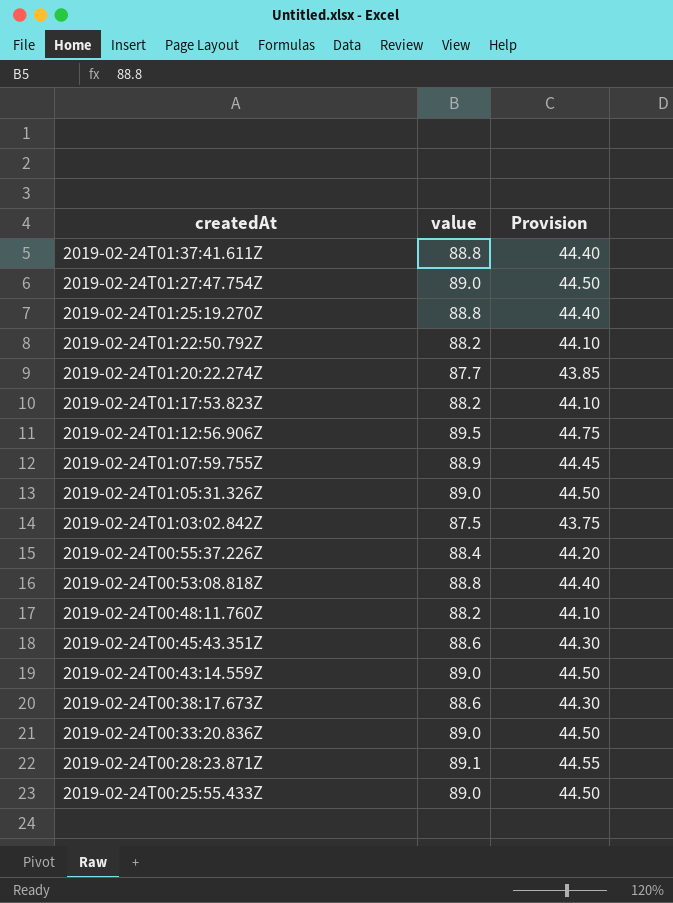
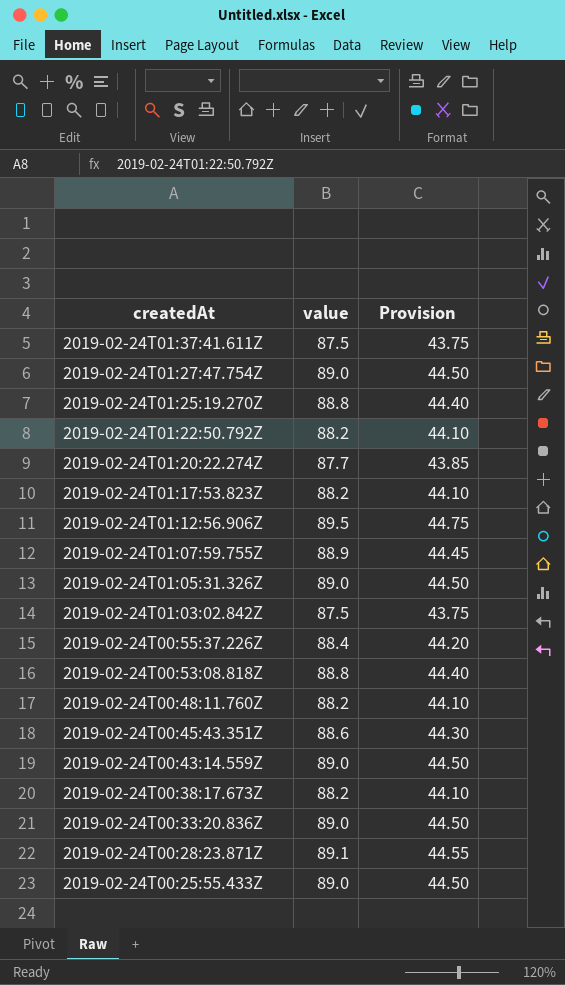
2019-02-24T01:37:41.611Z | value: 88.8 -> 87.5
2019-02-24T01:37:41.611Z | Provision: 44.40 -> 43.75
2019-02-24T00:38:17.673Z | value: 88.6 -> 88.2
2019-02-24T00:38:17.673Z | Provision: 44.30 -> 44.10

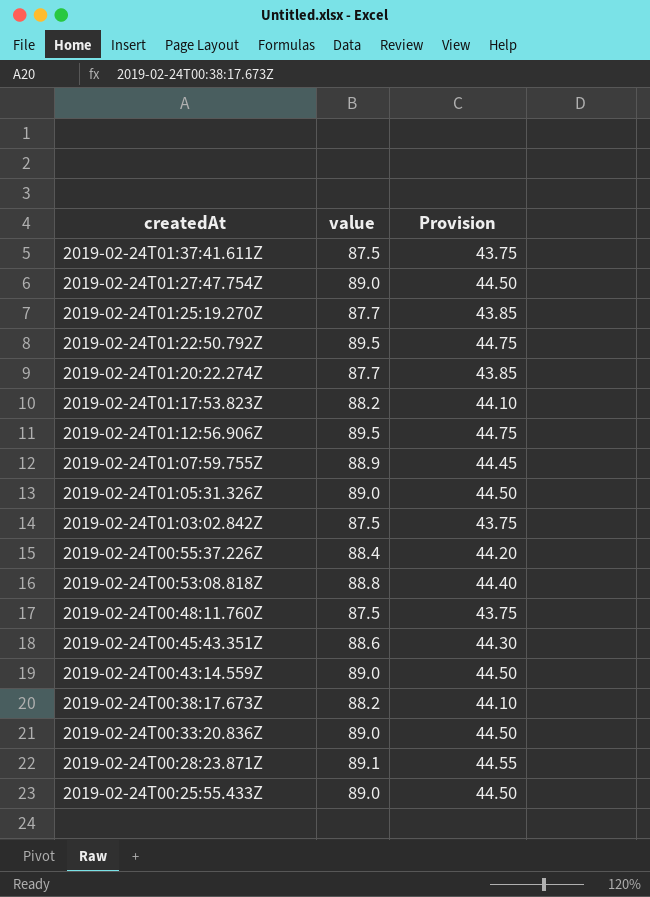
2019-02-24T01:25:19.270Z | value: 88.8 -> 87.7
2019-02-24T01:25:19.270Z | Provision: 44.40 -> 43.85
2019-02-24T01:22:50.792Z | value: 88.2 -> 89.5
2019-02-24T01:22:50.792Z | Provision: 44.10 -> 44.75
2019-02-24T00:48:11.760Z | value: 88.2 -> 87.5
2019-02-24T00:48:11.760Z | Provision: 44.10 -> 43.75

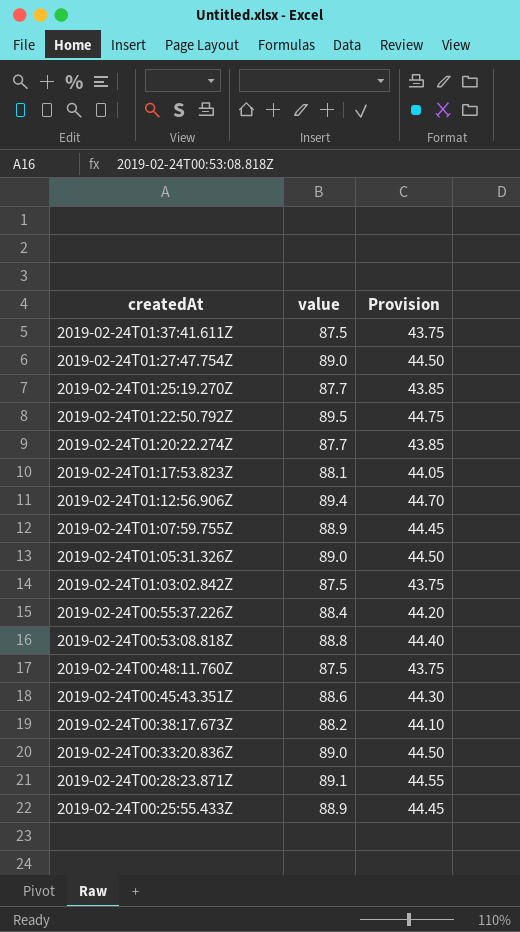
row 2019-02-24T00:43:14.559Z: 89.0 | 44.50 -> none
2019-02-24T01:17:53.823Z | value: 88.2 -> 88.1
2019-02-24T01:17:53.823Z | Provision: 44.10 -> 44.05
2019-02-24T01:12:56.906Z | value: 89.5 -> 89.4
2019-02-24T01:12:56.906Z | Provision: 44.75 -> 44.70
2019-02-24T00:25:55.433Z | value: 89.0 -> 88.9
2019-02-24T00:25:55.433Z | Provision: 44.50 -> 44.45

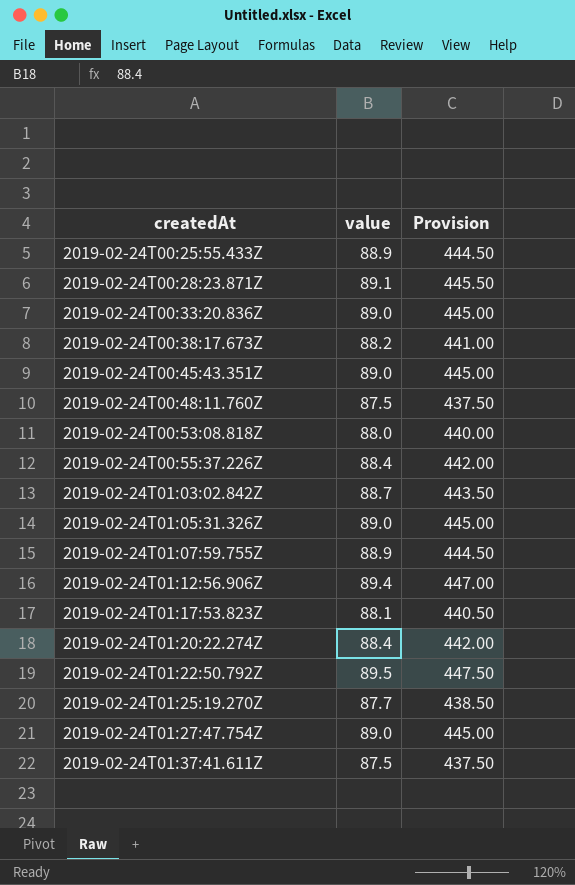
row order: createdAt descending -> createdAt ascending
column Provision | formula: [value] * 0.5 -> [value] * 5
2019-02-24T00:45:43.351Z | value: 88.6 -> 89.0
2019-02-24T00:53:08.818Z | value: 88.8 -> 88.0
2019-02-24T01:03:02.842Z | value: 87.5 -> 88.7
2019-02-24T01:20:22.274Z | value: 87.7 -> 88.4

